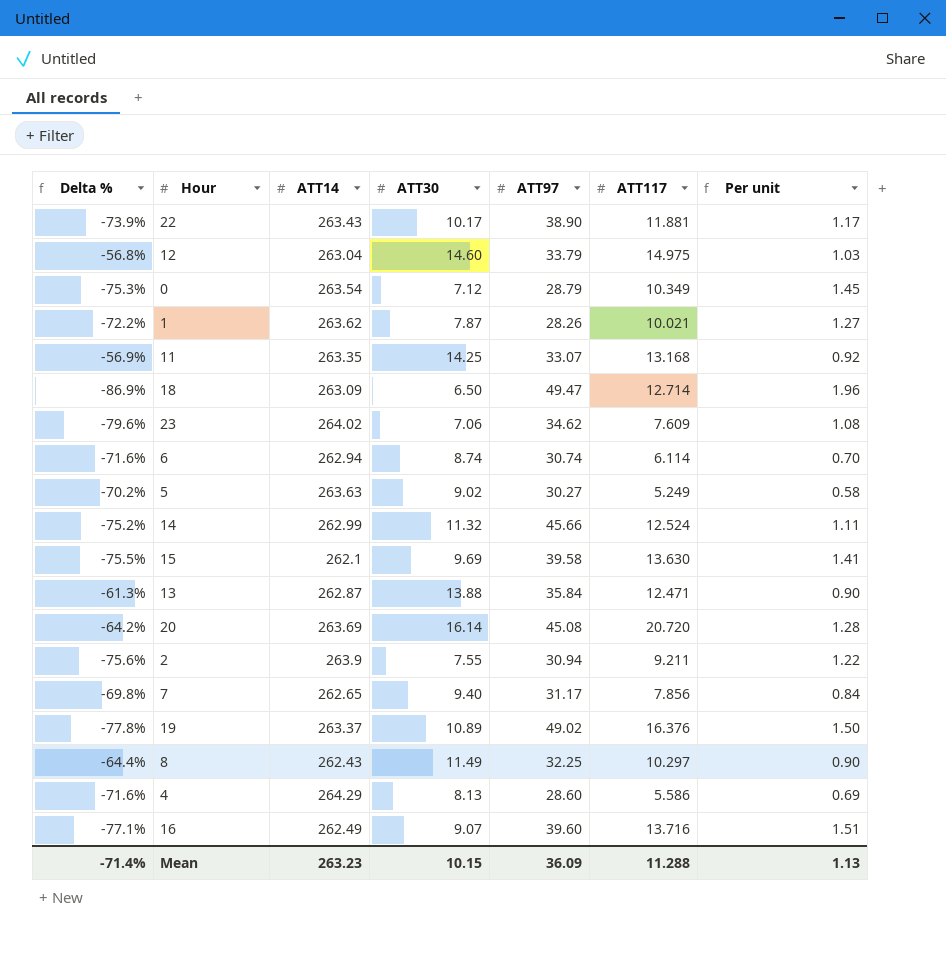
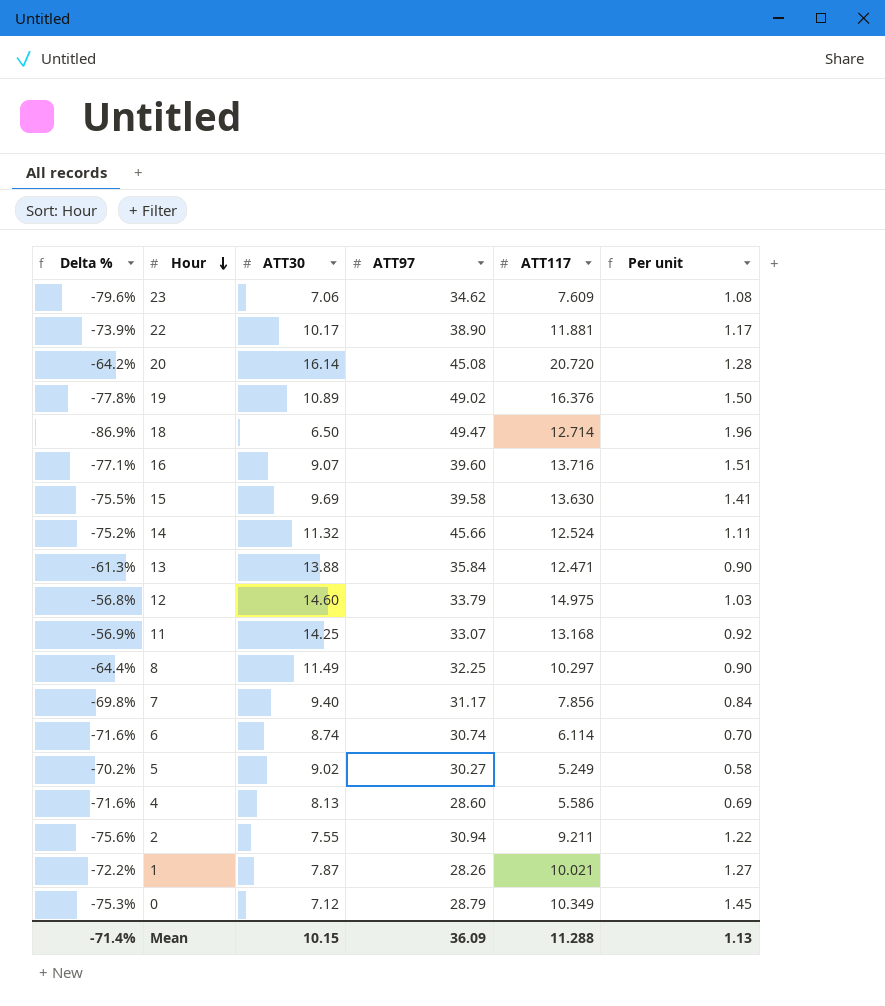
row order: none -> Hour descending
column ATT14 | position: 3 -> none

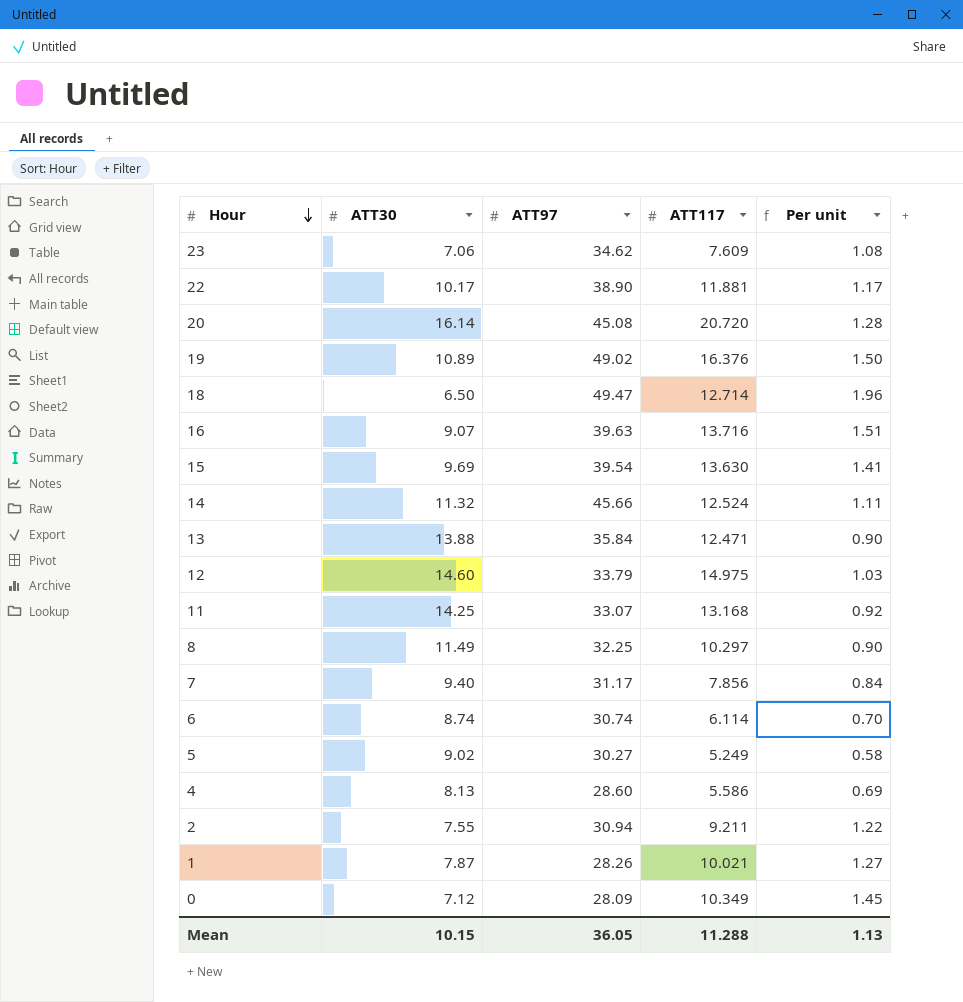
column Delta % | formula: ([ATT30] - [ATT97]) / [ATT97] -> none
16 | ATT97: 39.60 -> 39.63
15 | ATT97: 39.58 -> 39.54
0 | ATT97: 28.79 -> 28.09
Mean | ATT97: 36.09 -> 36.05

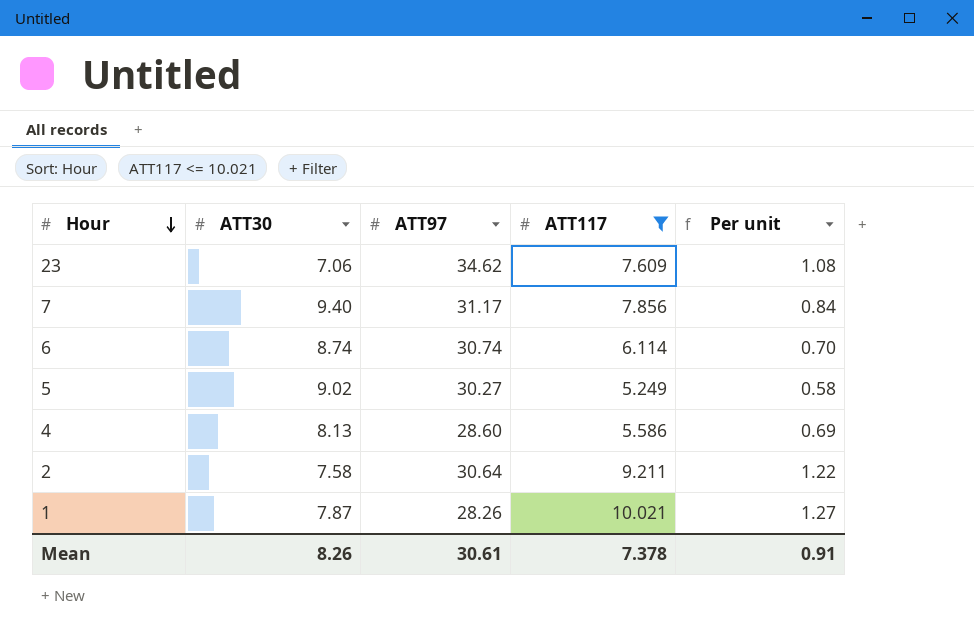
filter: none -> ATT117 <= 10.021
2 | ATT30: 7.55 -> 7.58
2 | ATT97: 30.94 -> 30.64
Mean | ATT30: 10.15 -> 8.26
Mean | ATT97: 36.05 -> 30.61
Mean | ATT117: 11.288 -> 7.378
Mean | Per unit: 1.13 -> 0.91

